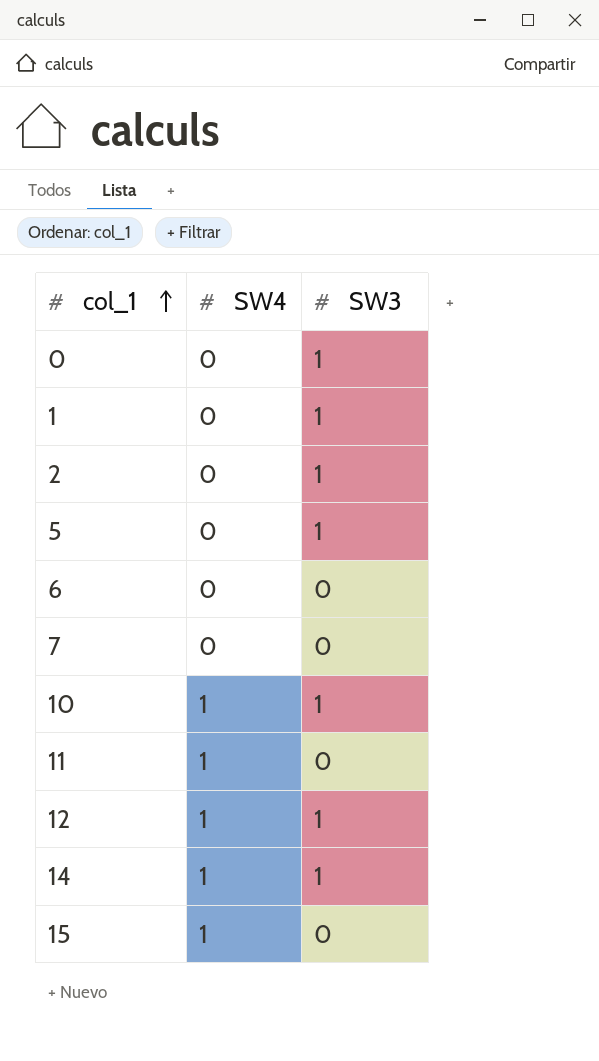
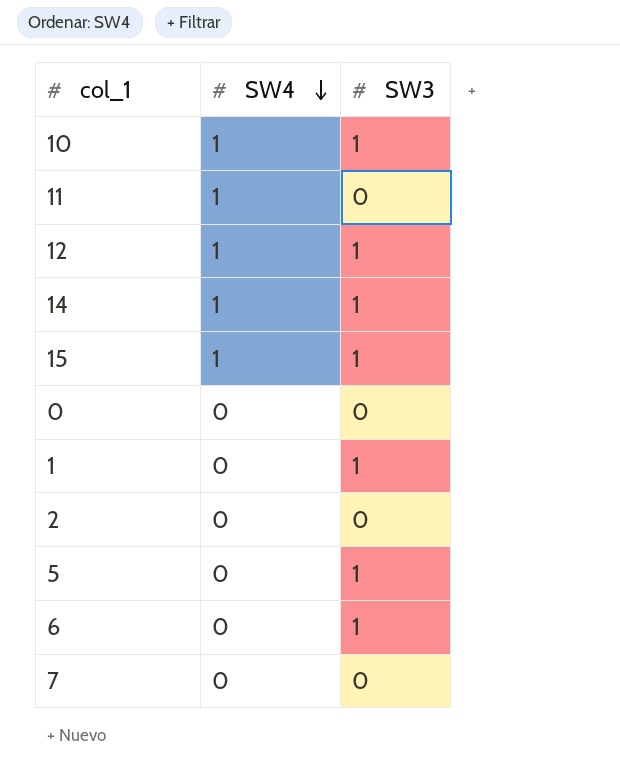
row order: col_1 ascending -> SW4 descending
15 | SW3: 0 -> 1
0 | SW3: 1 -> 0
2 | SW3: 1 -> 0
6 | SW3: 0 -> 1

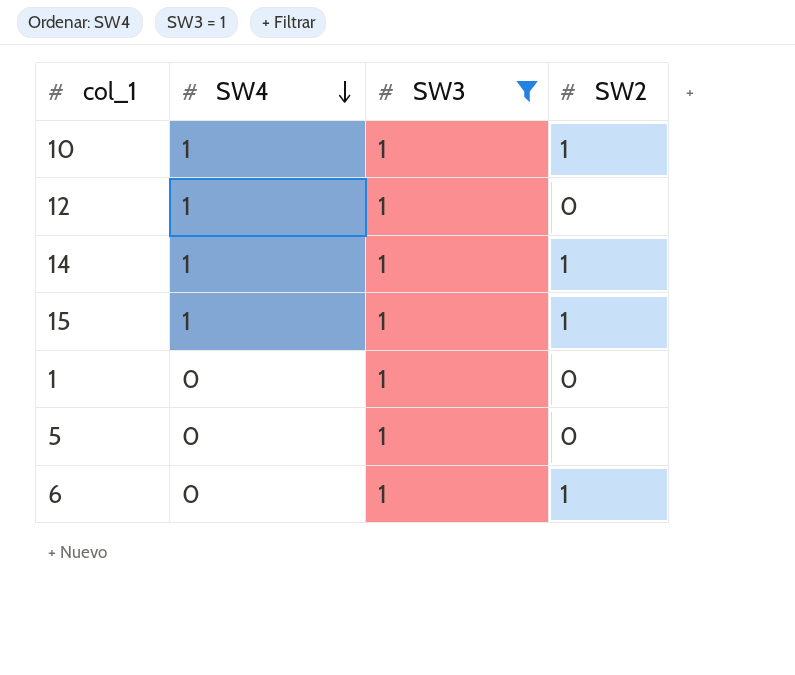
filter: none -> SW3 = 1
column SW2 | position: none -> 4

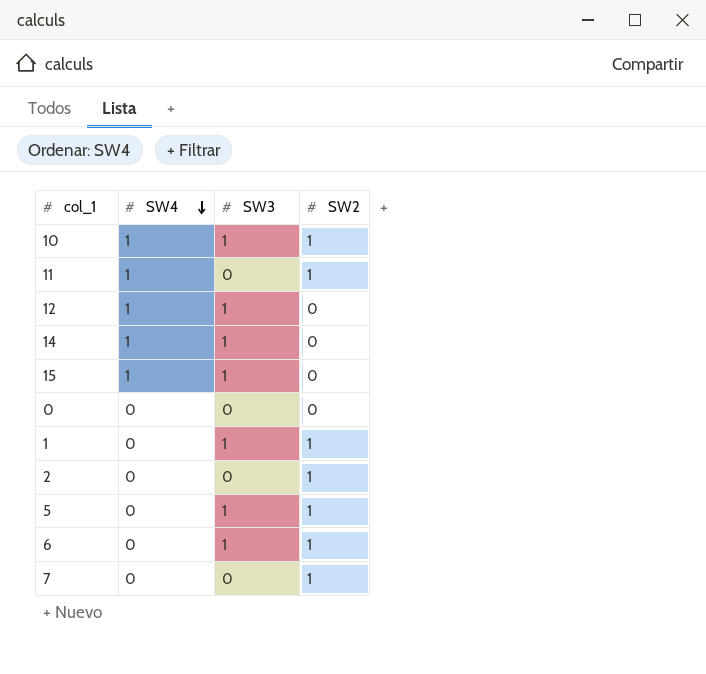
filter: SW3 = 1 -> none
14 | SW2: 1 -> 0
15 | SW2: 1 -> 0
1 | SW2: 0 -> 1
5 | SW2: 0 -> 1

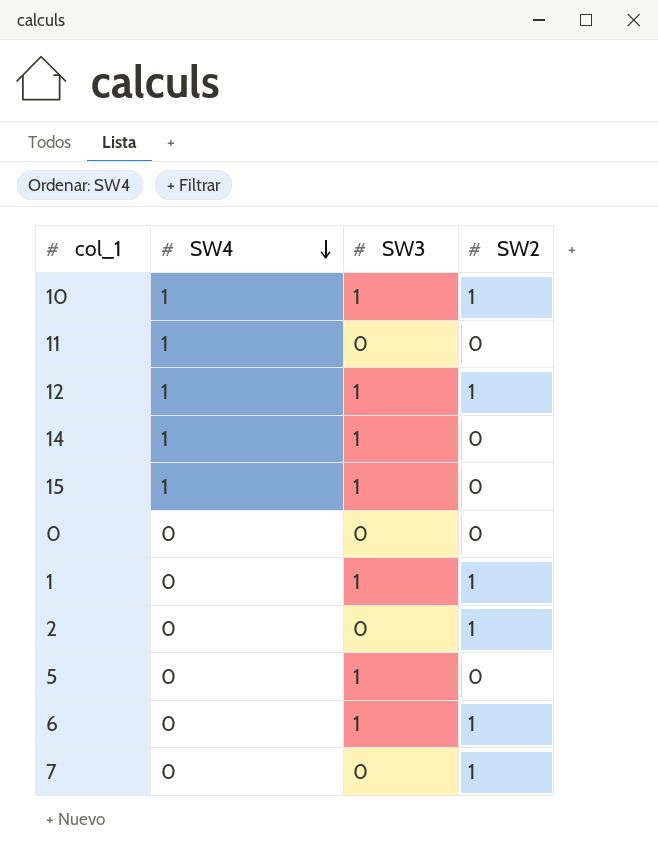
11 | SW2: 1 -> 0
12 | SW2: 0 -> 1
5 | SW2: 1 -> 0

